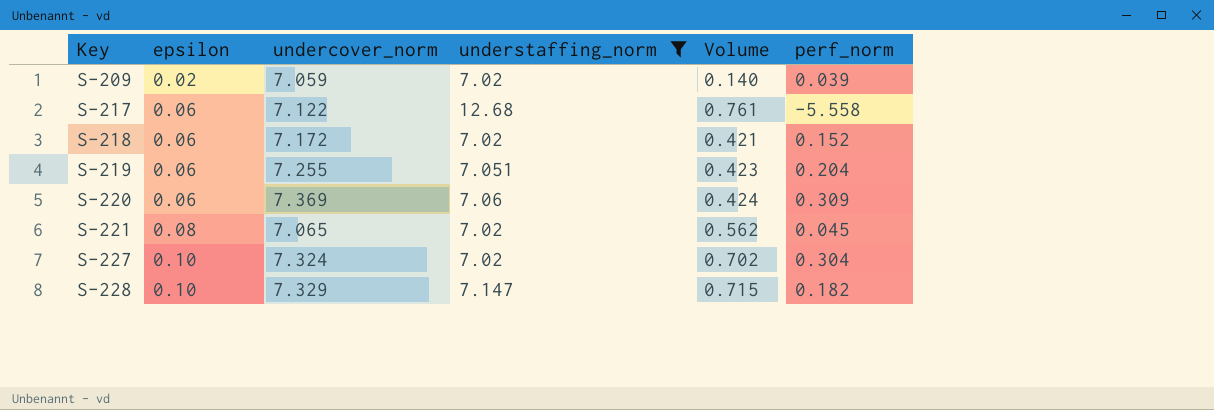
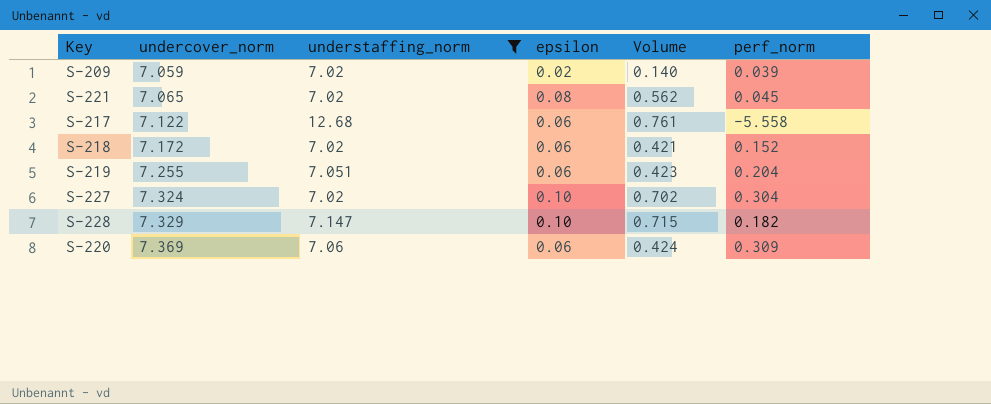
row order: Key ascending -> undercover_norm ascending
column epsilon | position: 2 -> 4

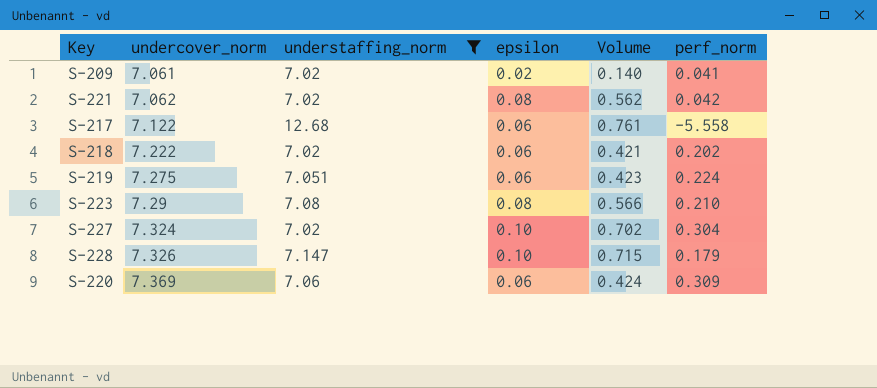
S-209 | undercover_norm: 7.059 -> 7.061
S-209 | perf_norm: 0.039 -> 0.041
S-221 | undercover_norm: 7.065 -> 7.062
S-221 | perf_norm: 0.045 -> 0.042
S-218 | undercover_norm: 7.172 -> 7.222
S-218 | perf_norm: 0.152 -> 0.202
S-219 | undercover_norm: 7.255 -> 7.275
S-219 | perf_norm: 0.204 -> 0.224
row S-223: none -> 7.29 | 7.08 | 0.08 | 0.566 | 0.210
S-228 | undercover_norm: 7.329 -> 7.326
S-228 | perf_norm: 0.182 -> 0.179

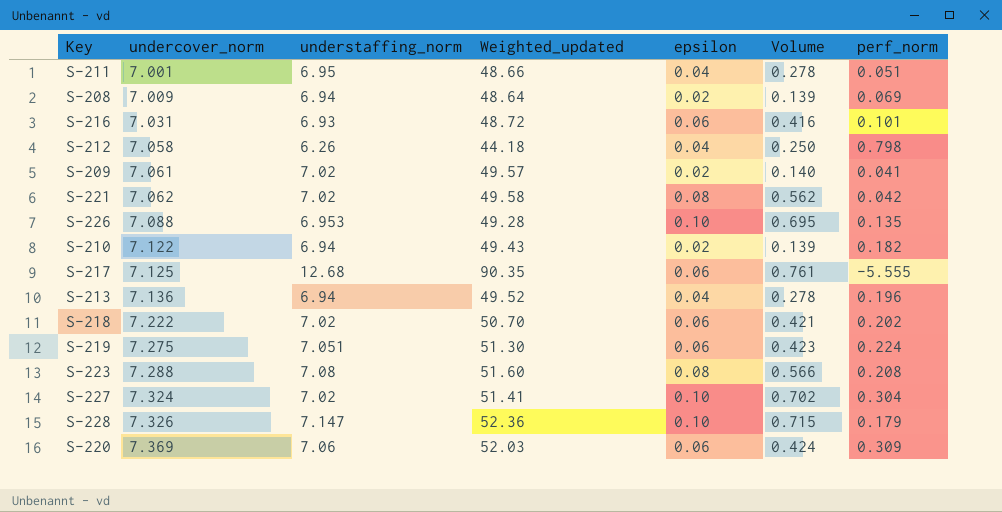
filter: understaffing_norm >= 7.02 -> none
column Weighted_updated | formula: none -> [undercover_norm] * [understaffing_norm]
S-217 | undercover_norm: 7.122 -> 7.125
S-217 | perf_norm: -5.558 -> -5.555
S-223 | undercover_norm: 7.29 -> 7.288
S-223 | perf_norm: 0.210 -> 0.208

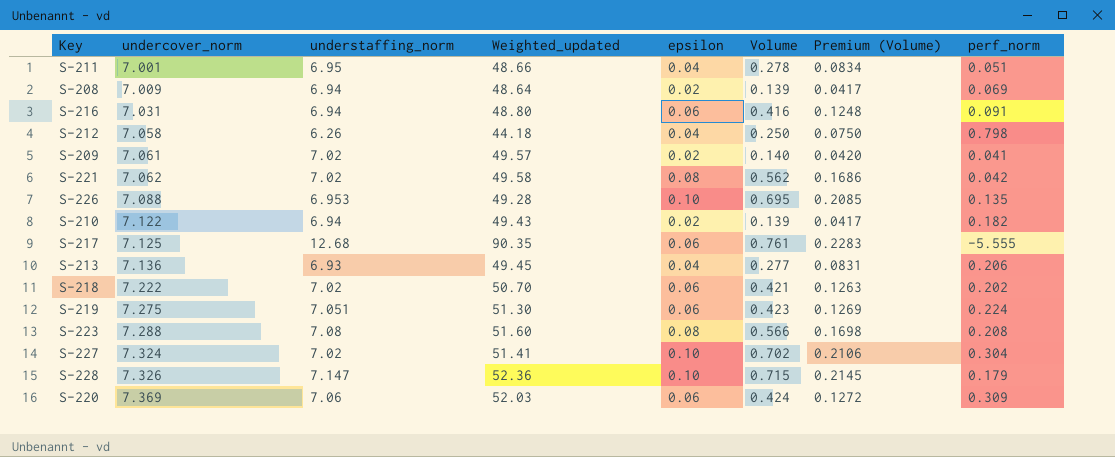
column Premium (Volume) | formula: none -> [Volume] * 0.3
S-216 | understaffing_norm: 6.93 -> 6.94
S-216 | Weighted_updated: 48.72 -> 48.80
S-216 | perf_norm: 0.101 -> 0.091
S-213 | understaffing_norm: 6.94 -> 6.93
S-213 | Weighted_updated: 49.52 -> 49.45
S-213 | Volume: 0.278 -> 0.277
S-213 | perf_norm: 0.196 -> 0.206

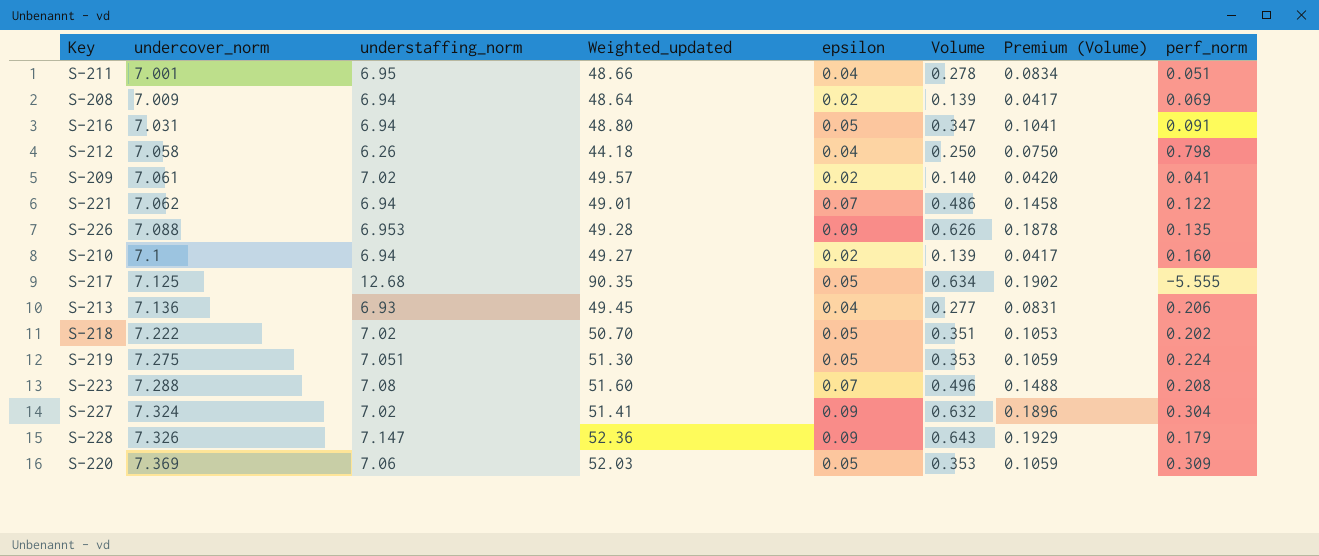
S-216 | epsilon: 0.06 -> 0.05
S-216 | Volume: 0.416 -> 0.347
S-216 | Premium (Volume): 0.1248 -> 0.1041
S-221 | understaffing_norm: 7.02 -> 6.94
S-221 | Weighted_updated: 49.58 -> 49.01
S-221 | epsilon: 0.08 -> 0.07
S-221 | Volume: 0.562 -> 0.486
S-221 | Premium (Volume): 0.1686 -> 0.1458
S-221 | perf_norm: 0.042 -> 0.122
S-226 | epsilon: 0.10 -> 0.09
S-226 | Volume: 0.695 -> 0.626
S-226 | Premium (Volume): 0.2085 -> 0.1878
S-210 | undercover_norm: 7.122 -> 7.1
S-210 | Weighted_updated: 49.43 -> 49.27
S-210 | perf_norm: 0.182 -> 0.160
S-217 | epsilon: 0.06 -> 0.05
S-217 | Volume: 0.761 -> 0.634
S-217 | Premium (Volume): 0.2283 -> 0.1902
S-218 | epsilon: 0.06 -> 0.05
S-218 | Volume: 0.421 -> 0.351
S-218 | Premium (Volume): 0.1263 -> 0.1053
S-219 | epsilon: 0.06 -> 0.05
S-219 | Volume: 0.423 -> 0.353
S-219 | Premium (Volume): 0.1269 -> 0.1059
S-223 | epsilon: 0.08 -> 0.07
S-223 | Volume: 0.566 -> 0.496
S-223 | Premium (Volume): 0.1698 -> 0.1488
S-227 | epsilon: 0.10 -> 0.09
S-227 | Volume: 0.702 -> 0.632
S-227 | Premium (Volume): 0.2106 -> 0.1896
S-228 | epsilon: 0.10 -> 0.09
S-228 | Volume: 0.715 -> 0.643
S-228 | Premium (Volume): 0.2145 -> 0.1929
S-220 | epsilon: 0.06 -> 0.05
S-220 | Volume: 0.424 -> 0.353
S-220 | Premium (Volume): 0.1272 -> 0.1059

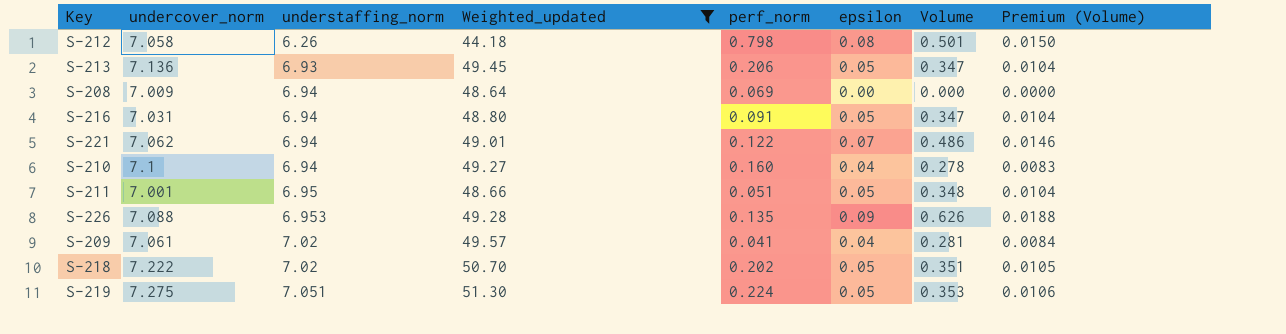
filter: none -> Weighted_updated <= 51.30
row order: undercover_norm ascending -> understaffing_norm ascending
column perf_norm | position: 8 -> 5
column Premium (Volume) | formula: [Volume] * 0.3 -> [Volume] * 0.03
S-212 | epsilon: 0.04 -> 0.08
S-212 | Volume: 0.250 -> 0.501
S-213 | epsilon: 0.04 -> 0.05
S-213 | Volume: 0.277 -> 0.347
S-208 | epsilon: 0.02 -> 0.00
S-208 | Volume: 0.139 -> 0.000
S-210 | epsilon: 0.02 -> 0.04
S-210 | Volume: 0.139 -> 0.278
S-211 | epsilon: 0.04 -> 0.05
S-211 | Volume: 0.278 -> 0.348
S-209 | epsilon: 0.02 -> 0.04
S-209 | Volume: 0.140 -> 0.281

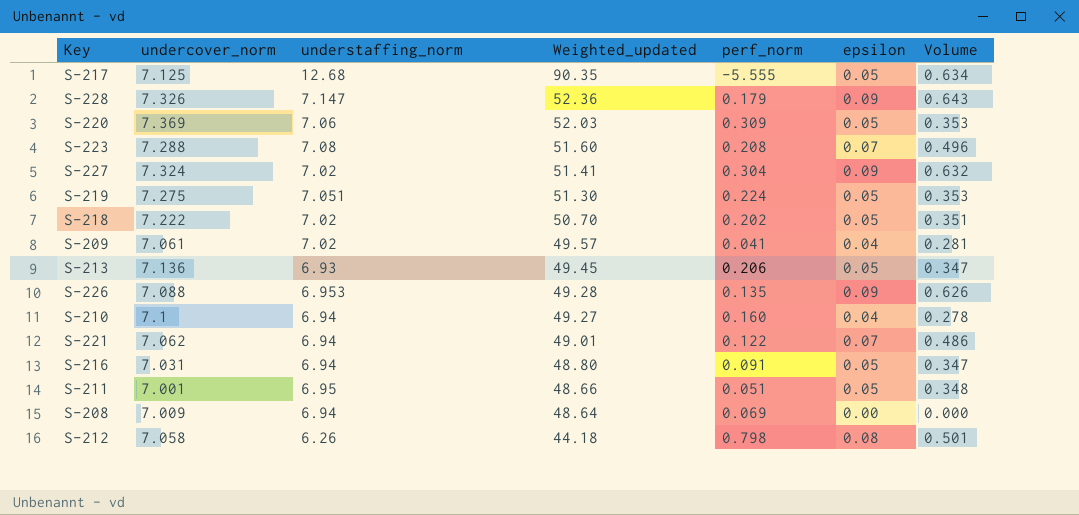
filter: Weighted_updated <= 51.30 -> none
row order: understaffing_norm ascending -> Weighted_updated descending
column Premium (Volume) | formula: [Volume] * 0.03 -> none

